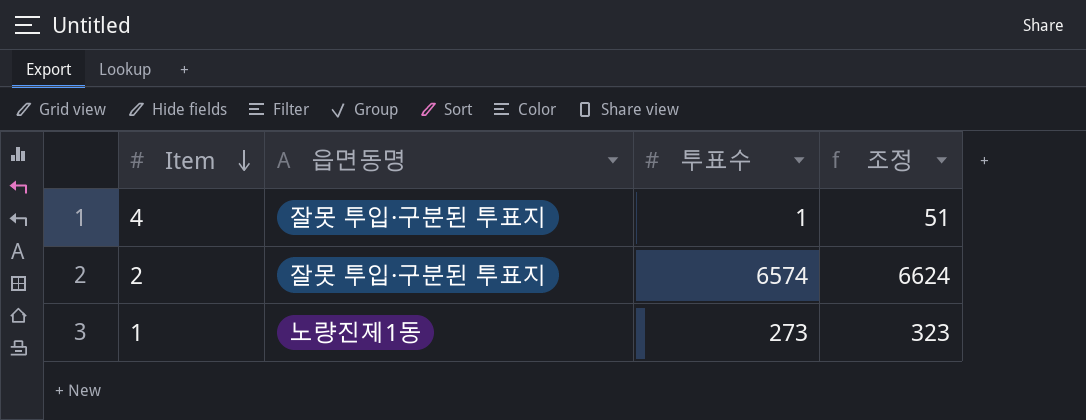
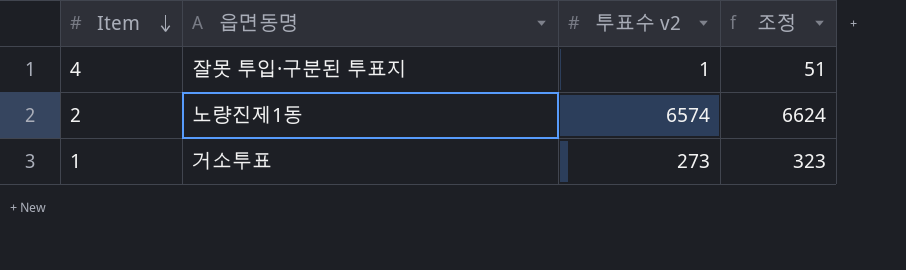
column name: 투표수 -> 투표수 v2
2 | 읍면동명: 잘못 투입·구분된 투표지 -> 노량진제1동
1 | 읍면동명: 노량진제1동 -> 거소투표

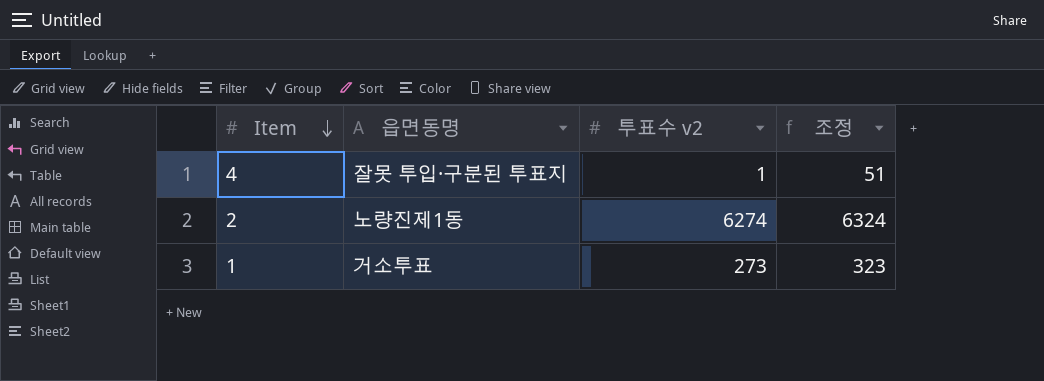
2 | 투표수 v2: 6574 -> 6274
2 | 조정: 6624 -> 6324

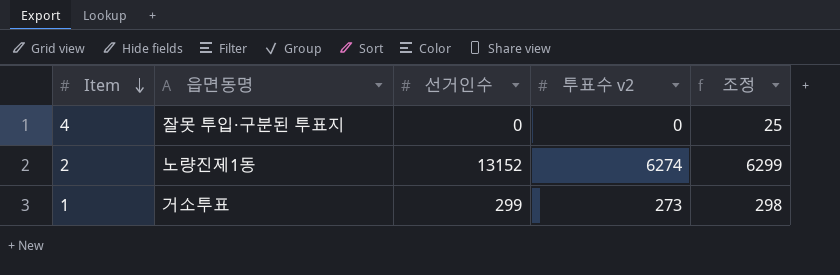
column 선거인수 | position: none -> 3
column 조정 | formula: [투표수 v2] + 50 -> [투표수 v2] + 25
4 | 투표수 v2: 1 -> 0

